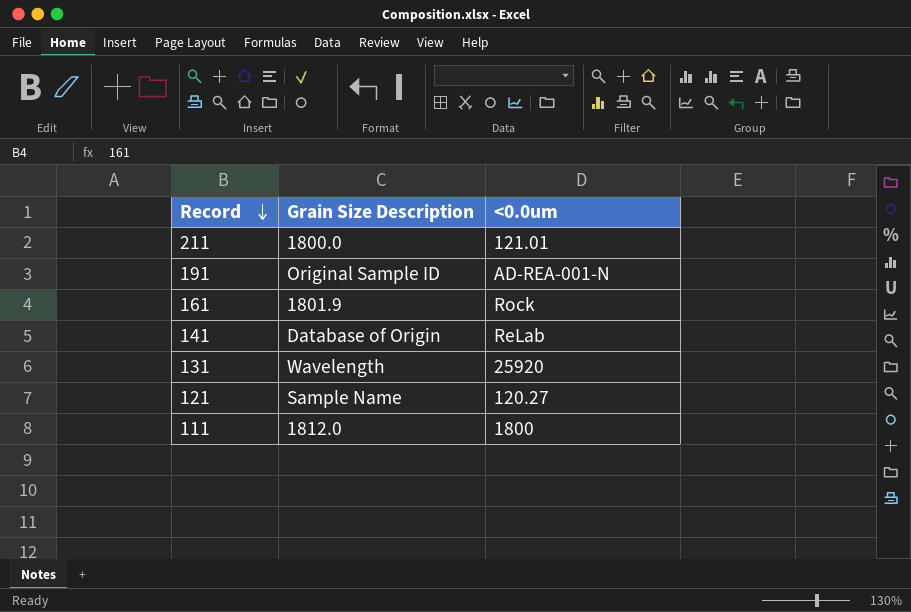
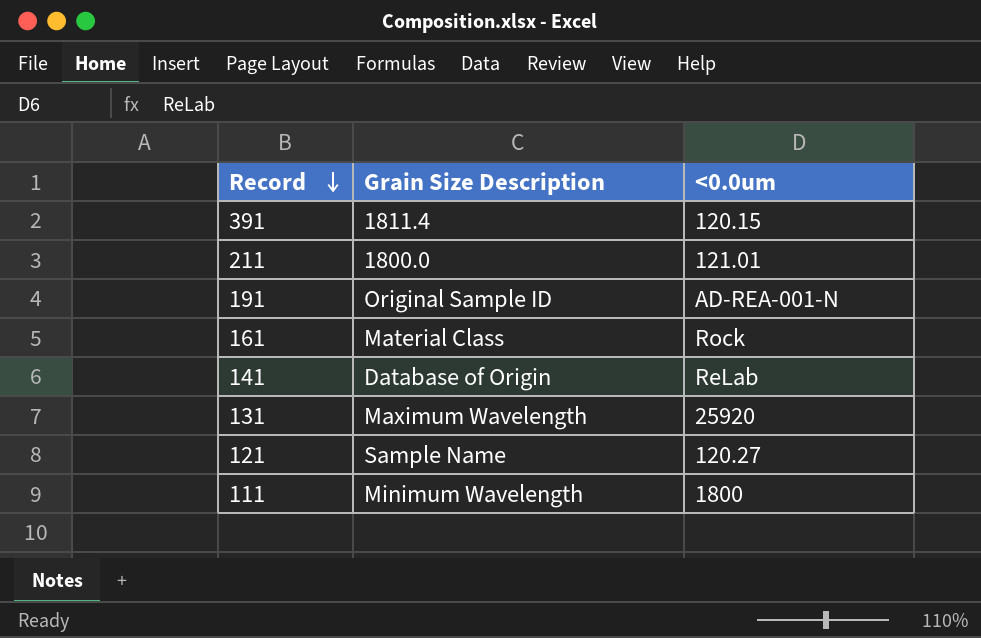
row 391: none -> 1811.4 | 120.15
161 | Grain Size Description: 1801.9 -> Material Class
131 | Grain Size Description: Wavelength -> Maximum Wavelength
111 | Grain Size Description: 1812.0 -> Minimum Wavelength

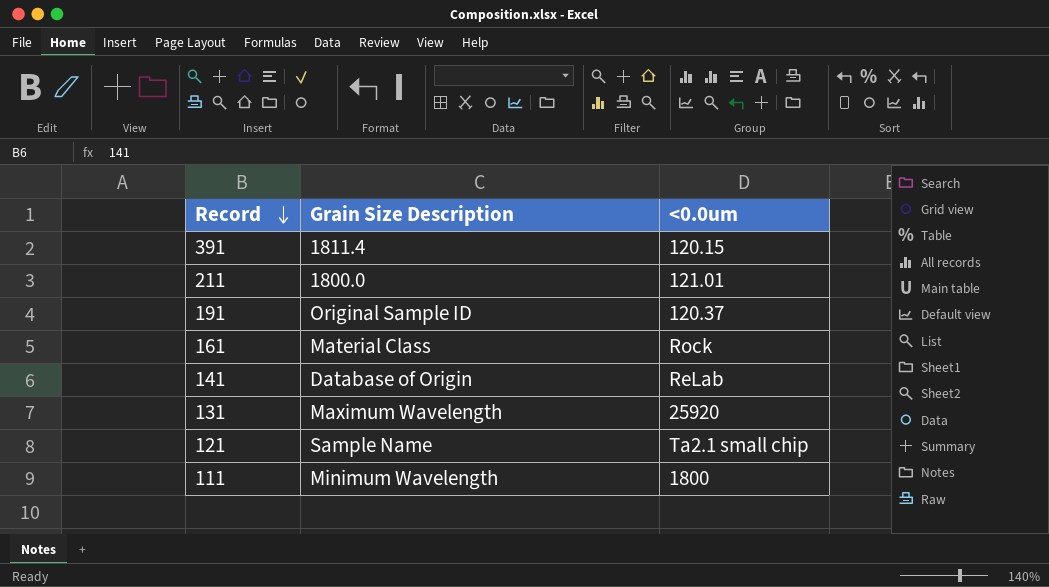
191 | <0.0um: AD-REA-001-N -> 120.37
121 | <0.0um: 120.27 -> Ta2.1 small chip

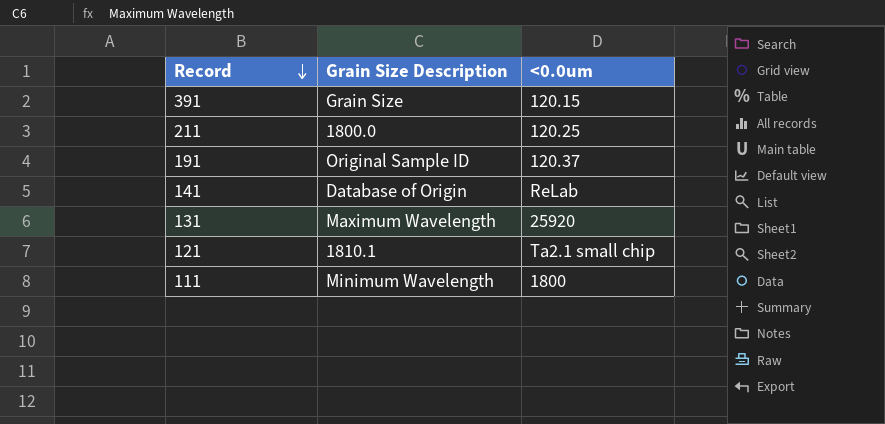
row 161: Material Class | Rock -> none
391 | Grain Size Description: 1811.4 -> Grain Size
211 | <0.0um: 121.01 -> 120.25
121 | Grain Size Description: Sample Name -> 1810.1

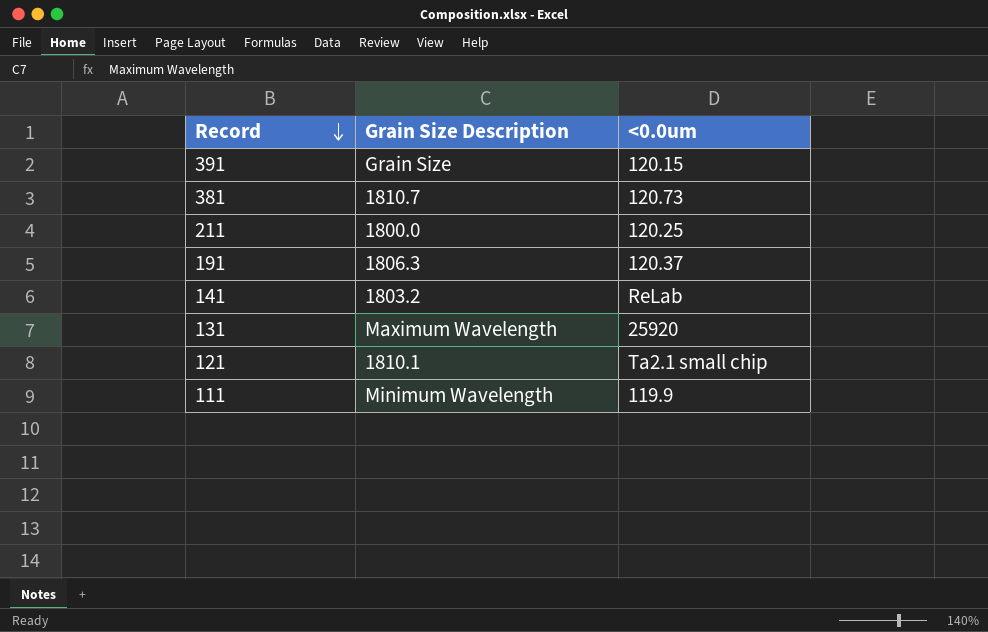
row 381: none -> 1810.7 | 120.73
191 | Grain Size Description: Original Sample ID -> 1806.3
141 | Grain Size Description: Database of Origin -> 1803.2
111 | <0.0um: 1800 -> 119.9

